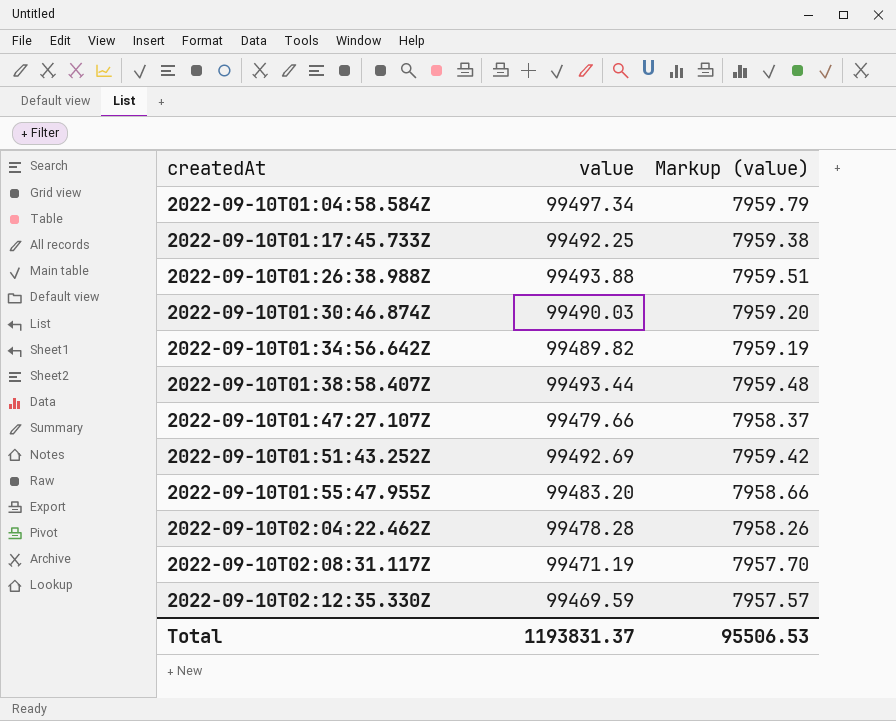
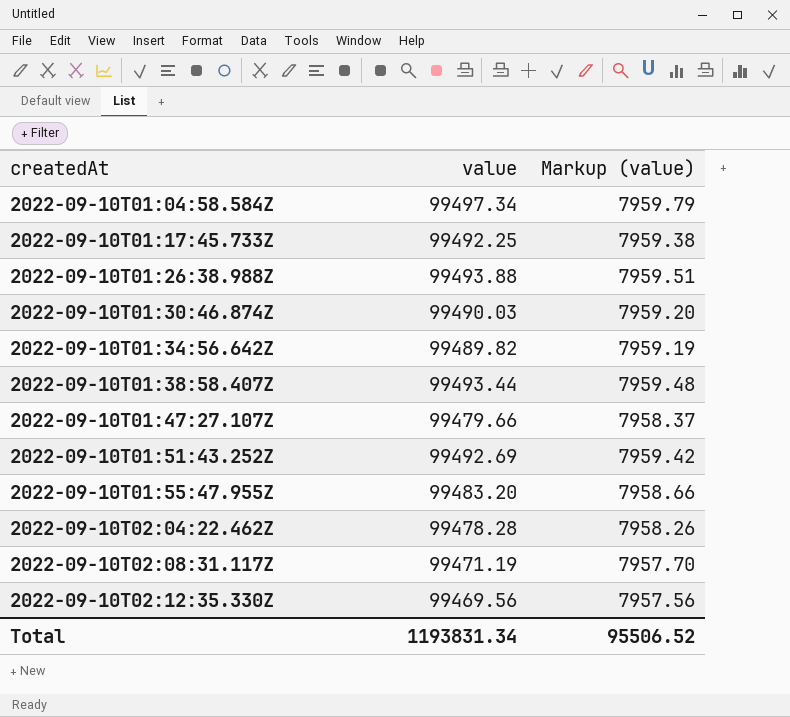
2022-09-10T02:12:35.330Z | value: 99469.59 -> 99469.56
2022-09-10T02:12:35.330Z | Markup (value): 7957.57 -> 7957.56
Total | value: 1193831.37 -> 1193831.34
Total | Markup (value): 95506.53 -> 95506.52

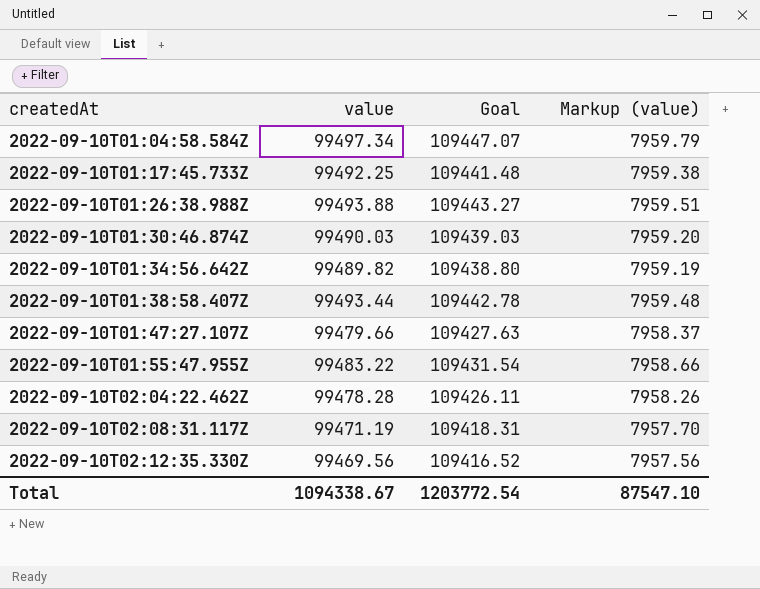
column Goal | formula: none -> [value] * 1.1
row 2022-09-10T01:51:43.252Z: 99492.69 | 7959.42 -> none
2022-09-10T01:55:47.955Z | value: 99483.20 -> 99483.22
Total | value: 1193831.34 -> 1094338.67
Total | Markup (value): 95506.52 -> 87547.10

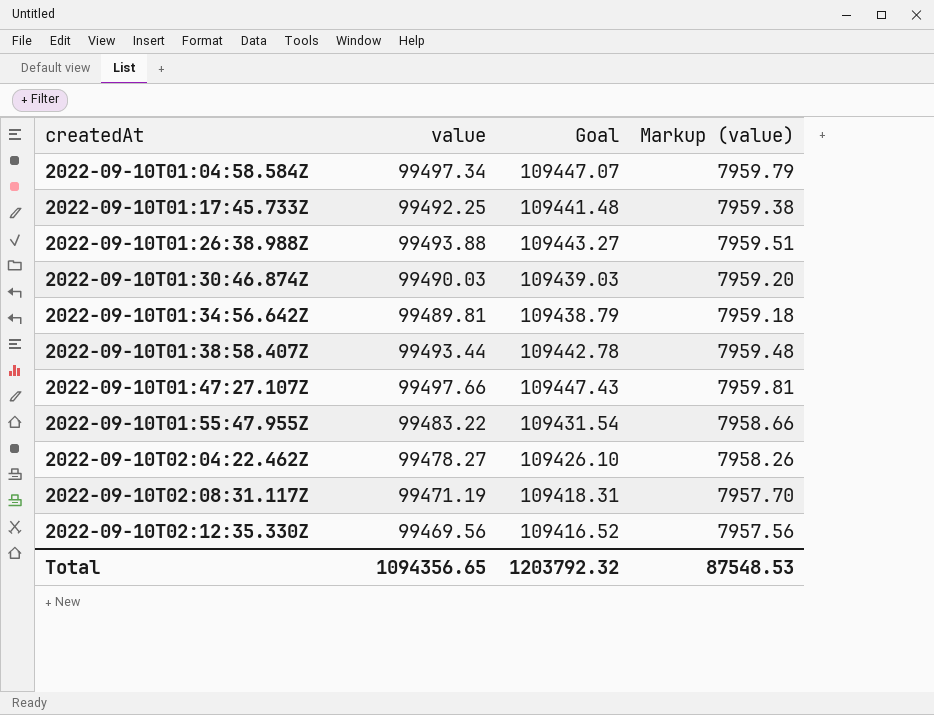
2022-09-10T01:34:56.642Z | value: 99489.82 -> 99489.81
2022-09-10T01:34:56.642Z | Goal: 109438.80 -> 109438.79
2022-09-10T01:34:56.642Z | Markup (value): 7959.19 -> 7959.18
2022-09-10T01:47:27.107Z | value: 99479.66 -> 99497.66
2022-09-10T01:47:27.107Z | Goal: 109427.63 -> 109447.43
2022-09-10T01:47:27.107Z | Markup (value): 7958.37 -> 7959.81
2022-09-10T02:04:22.462Z | value: 99478.28 -> 99478.27
2022-09-10T02:04:22.462Z | Goal: 109426.11 -> 109426.10
Total | value: 1094338.67 -> 1094356.65
Total | Goal: 1203772.54 -> 1203792.32
Total | Markup (value): 87547.10 -> 87548.53

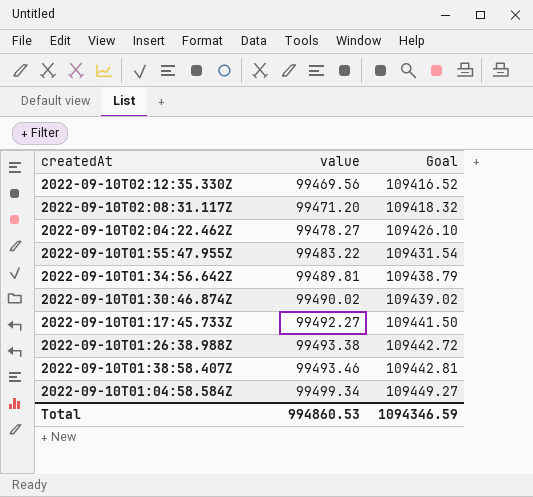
row order: createdAt ascending -> value ascending
column Markup (value) | formula: [value] * 0.08 -> none
row 2022-09-10T01:47:27.107Z: 99497.66 | 109447.43 | 7959.81 -> none
2022-09-10T02:08:31.117Z | value: 99471.19 -> 99471.20
2022-09-10T02:08:31.117Z | Goal: 109418.31 -> 109418.32
2022-09-10T01:30:46.874Z | value: 99490.03 -> 99490.02
2022-09-10T01:30:46.874Z | Goal: 109439.03 -> 109439.02
2022-09-10T01:17:45.733Z | value: 99492.25 -> 99492.27
2022-09-10T01:17:45.733Z | Goal: 109441.48 -> 109441.50
2022-09-10T01:26:38.988Z | value: 99493.88 -> 99493.38
2022-09-10T01:26:38.988Z | Goal: 109443.27 -> 109442.72
2022-09-10T01:38:58.407Z | value: 99493.44 -> 99493.46
2022-09-10T01:38:58.407Z | Goal: 109442.78 -> 109442.81
2022-09-10T01:04:58.584Z | value: 99497.34 -> 99499.34
2022-09-10T01:04:58.584Z | Goal: 109447.07 -> 109449.27
Total | value: 1094356.65 -> 994860.53
Total | Goal: 1203792.32 -> 1094346.59

